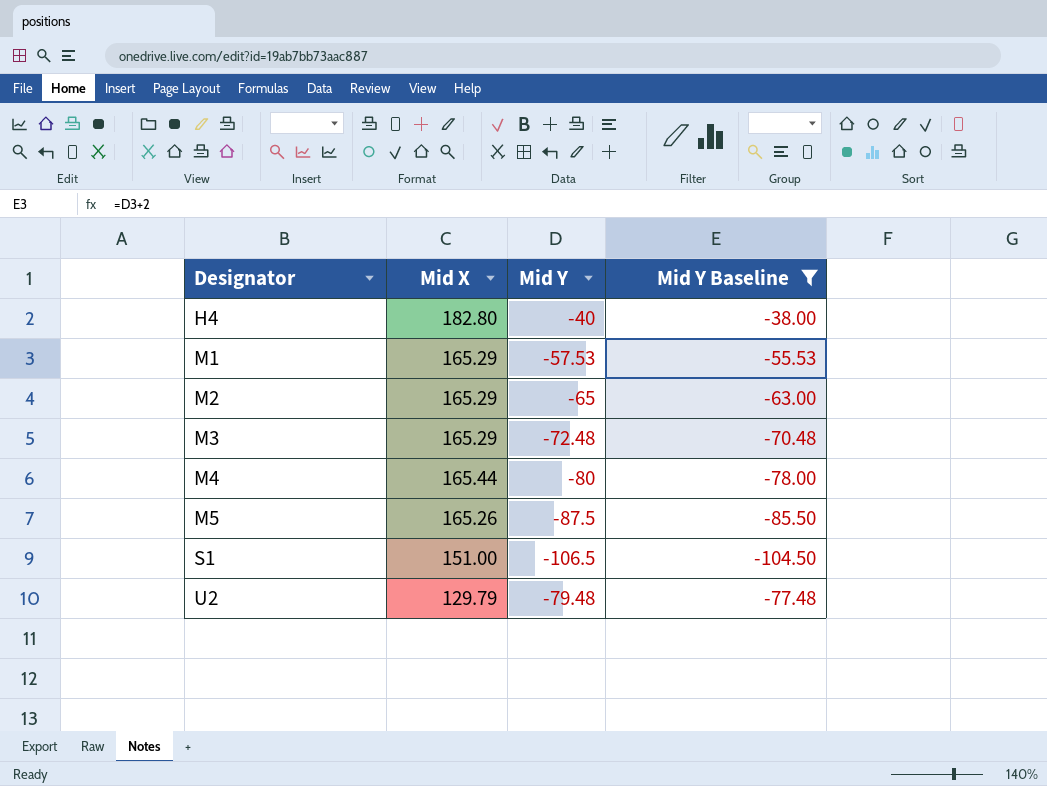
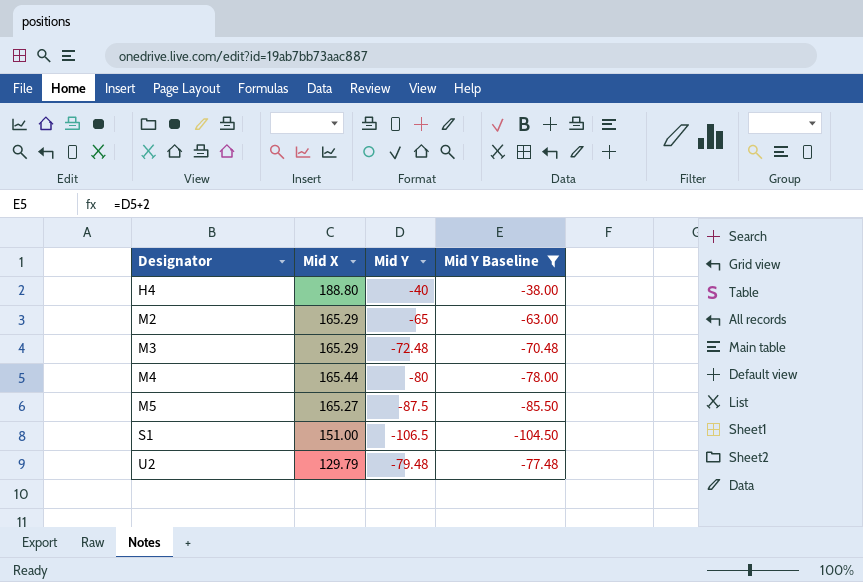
row M1: 165.29 | -57.53 | -55.53 -> none
H4 | Mid X: 182.80 -> 188.80
M5 | Mid X: 165.26 -> 165.27

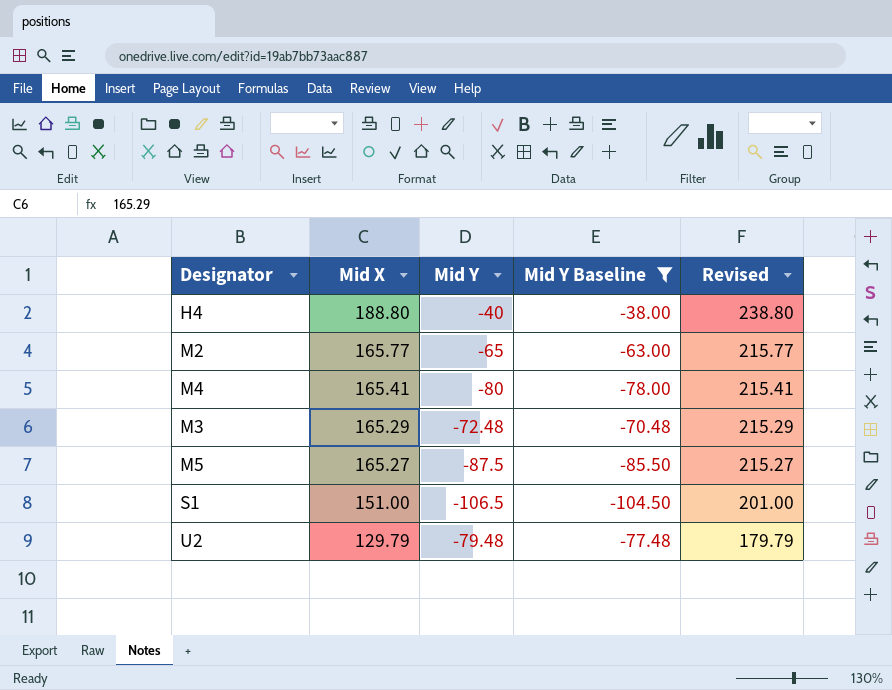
row order: Designator ascending -> Mid X descending
column Revised | formula: none -> [Mid X] + 50
M2 | Mid X: 165.29 -> 165.77
M4 | Mid X: 165.44 -> 165.41

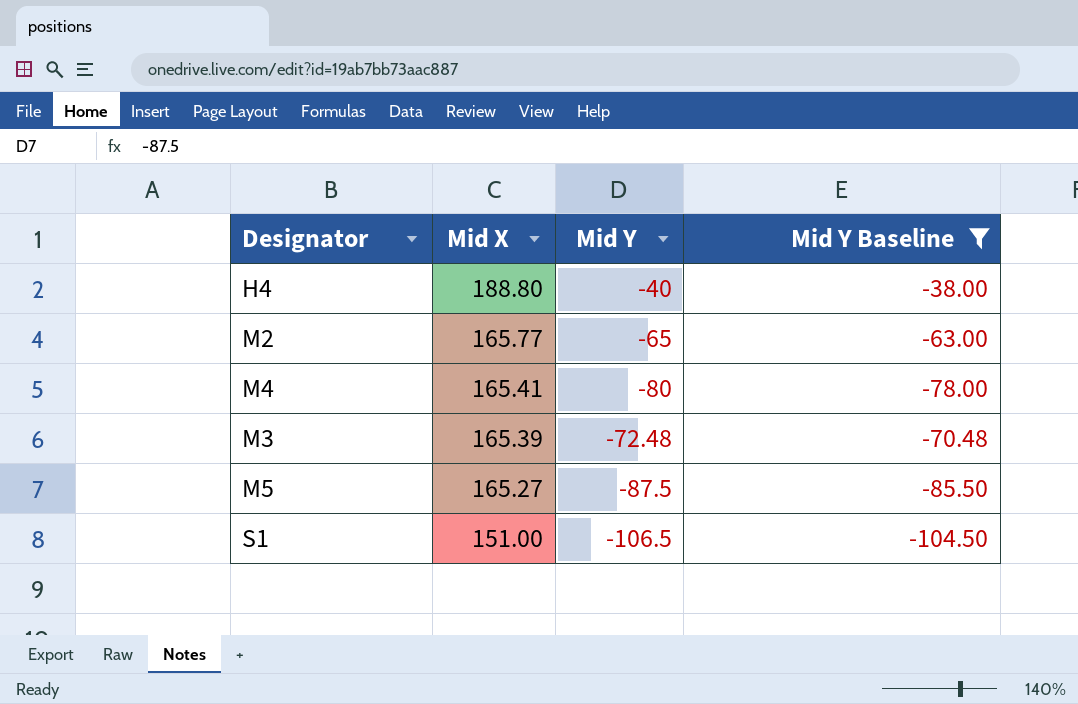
column Revised | formula: [Mid X] + 50 -> none
row U2: 129.79 | -79.48 | -77.48 | 179.79 -> none
M3 | Mid X: 165.29 -> 165.39

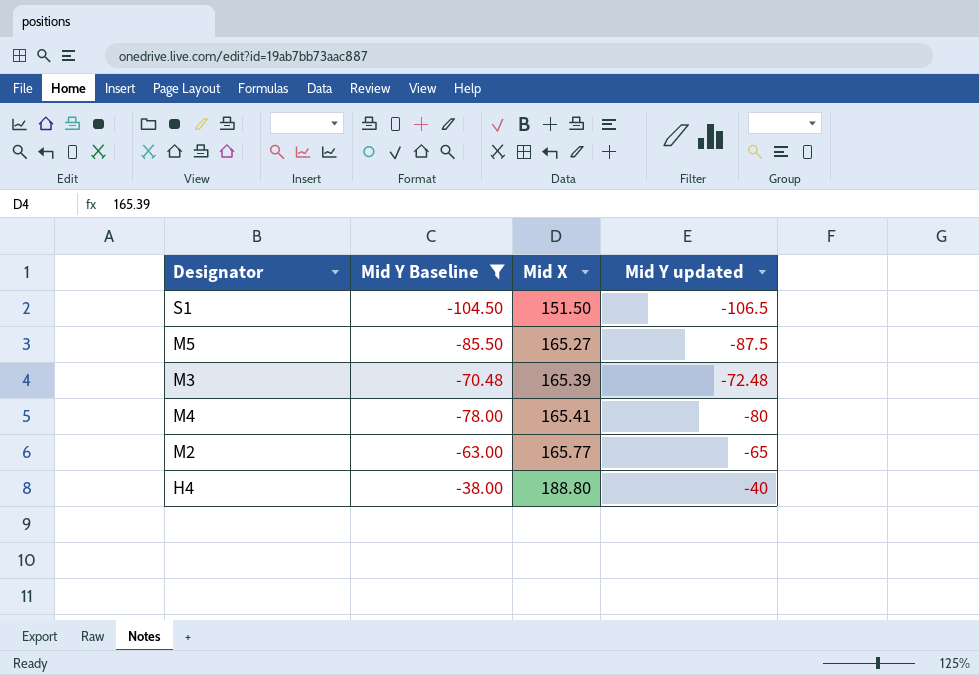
row order: Mid X descending -> Mid X ascending
column Mid Y Baseline | position: 4 -> 2
column name: Mid Y -> Mid Y updated
S1 | Mid X: 151.00 -> 151.50

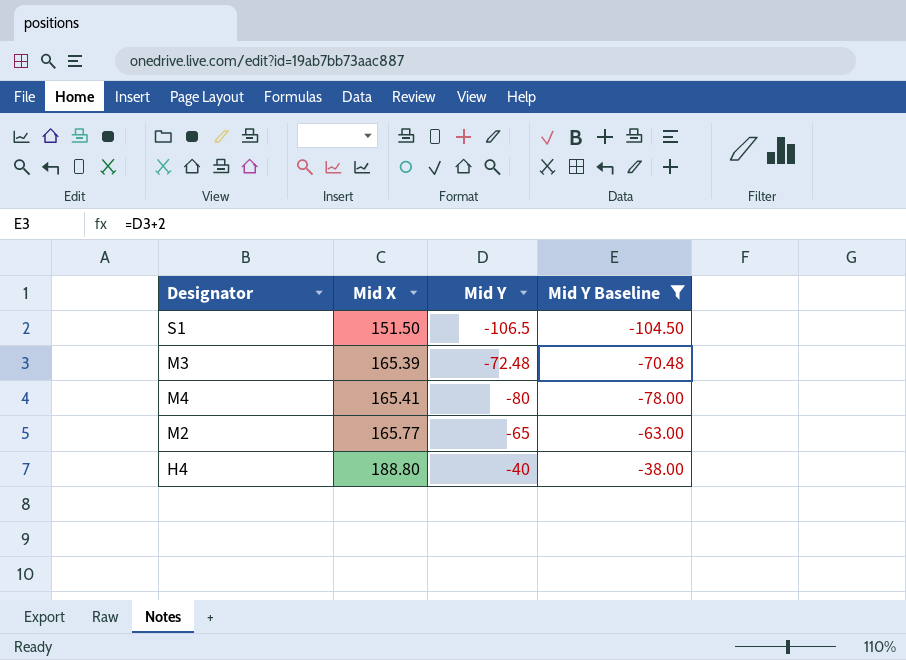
column name: Mid Y updated -> Mid Y
column Mid Y Baseline | position: 2 -> 4
row M5: -85.50 | 165.27 | -87.5 -> none

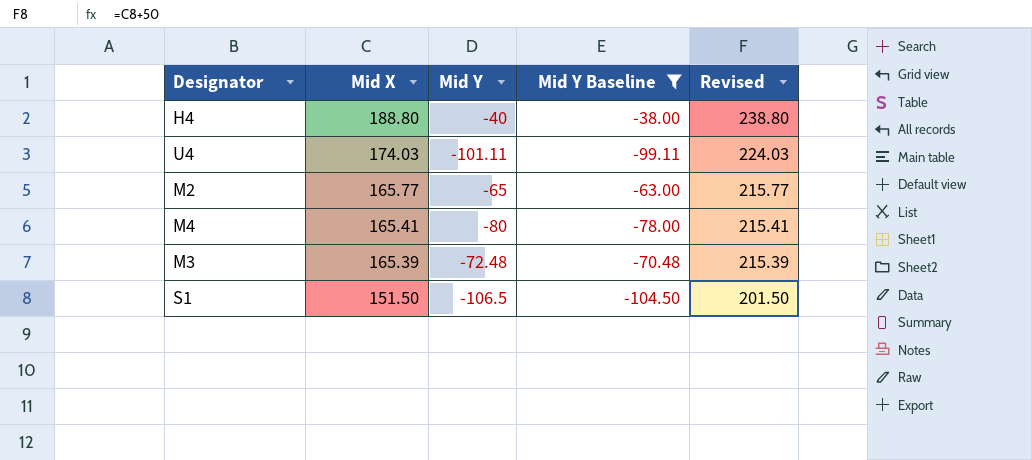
row order: Mid X ascending -> Mid X descending
column Revised | formula: none -> [Mid X] + 50
row U4: none -> 174.03 | -101.11 | -99.11 | 224.03

